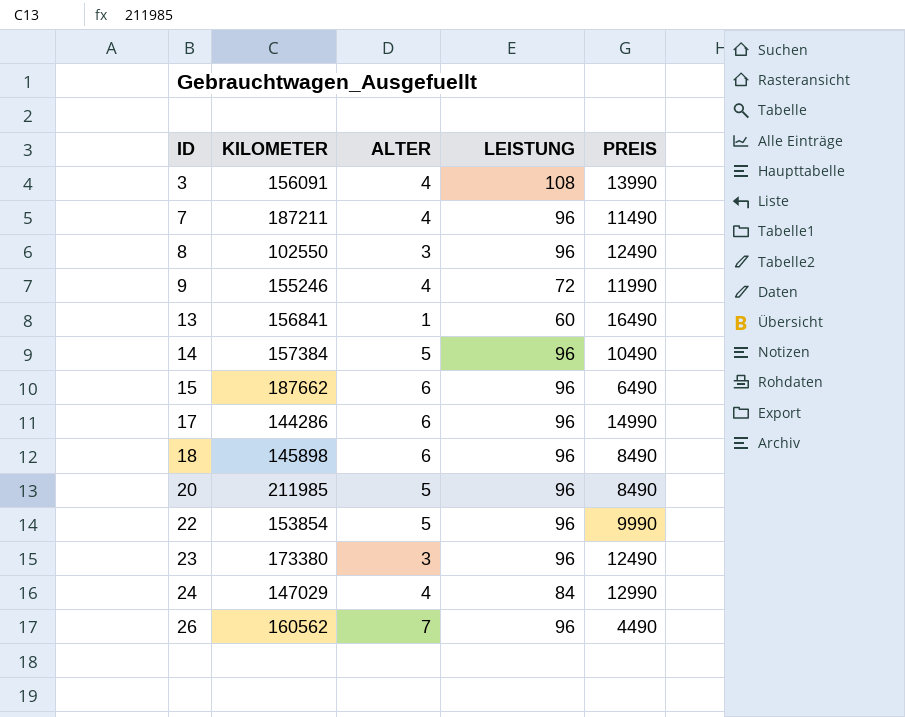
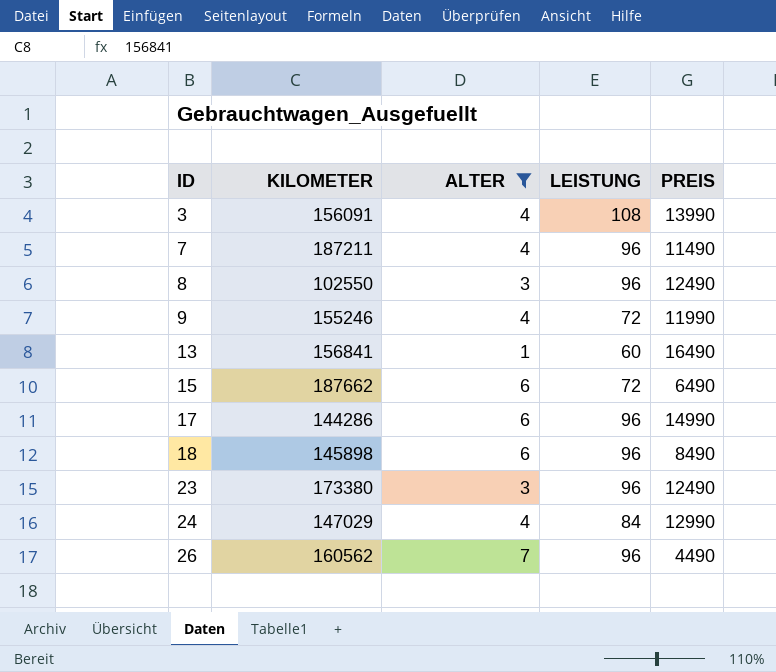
filter: none -> ALTER != 5
15 | LEISTUNG: 96 -> 72

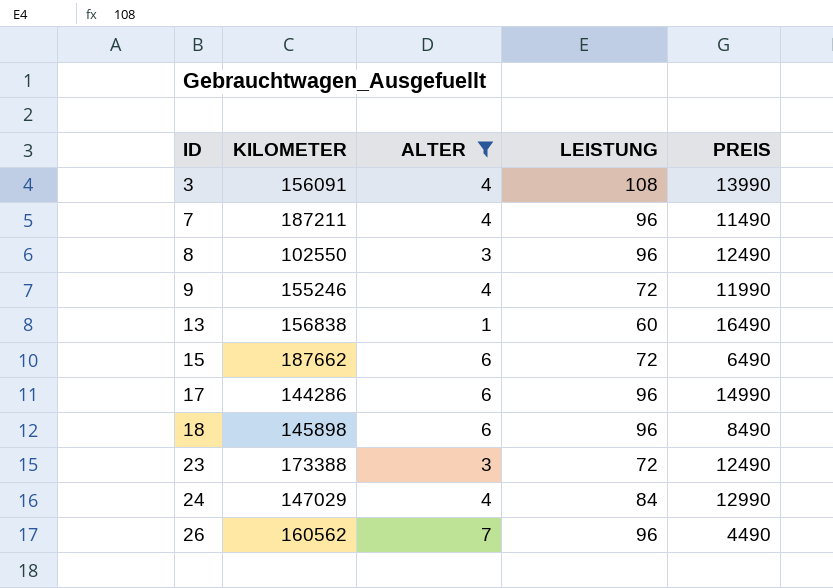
13 | KILOMETER: 156841 -> 156838
23 | KILOMETER: 173380 -> 173388
23 | LEISTUNG: 96 -> 72

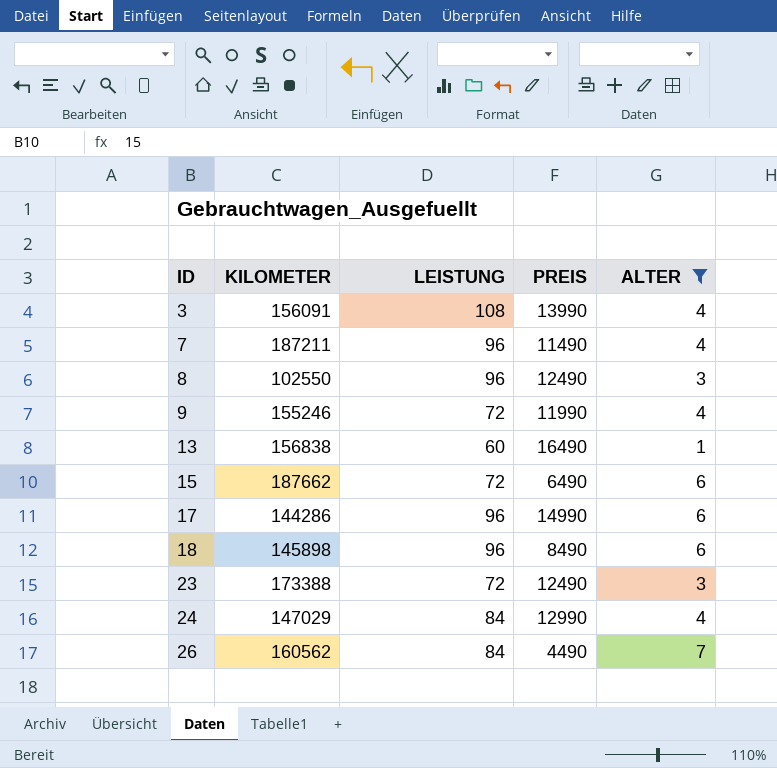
column ALTER | position: 3 -> 5
26 | LEISTUNG: 96 -> 84

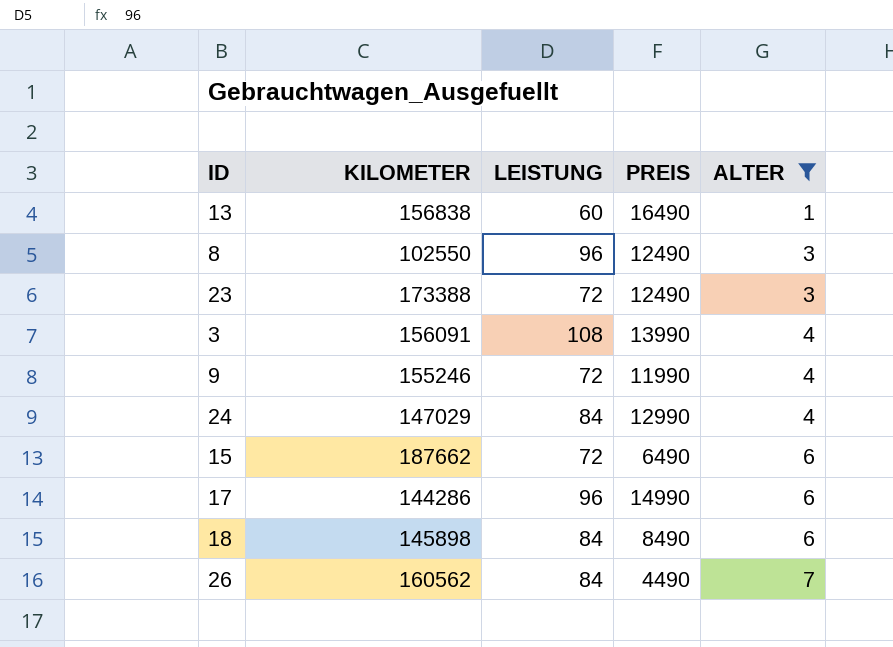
row order: ID ascending -> ALTER ascending
row 7: 187211 | 96 | 11490 | 4 -> none
18 | LEISTUNG: 96 -> 84

